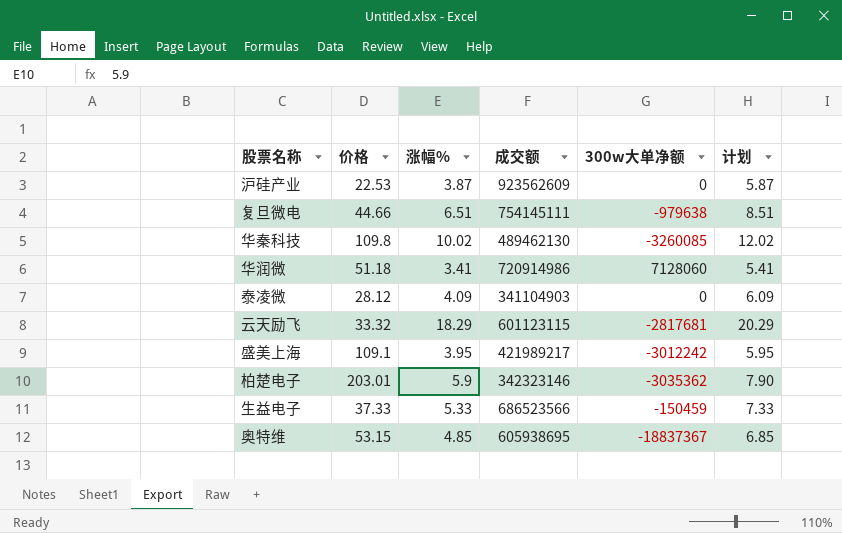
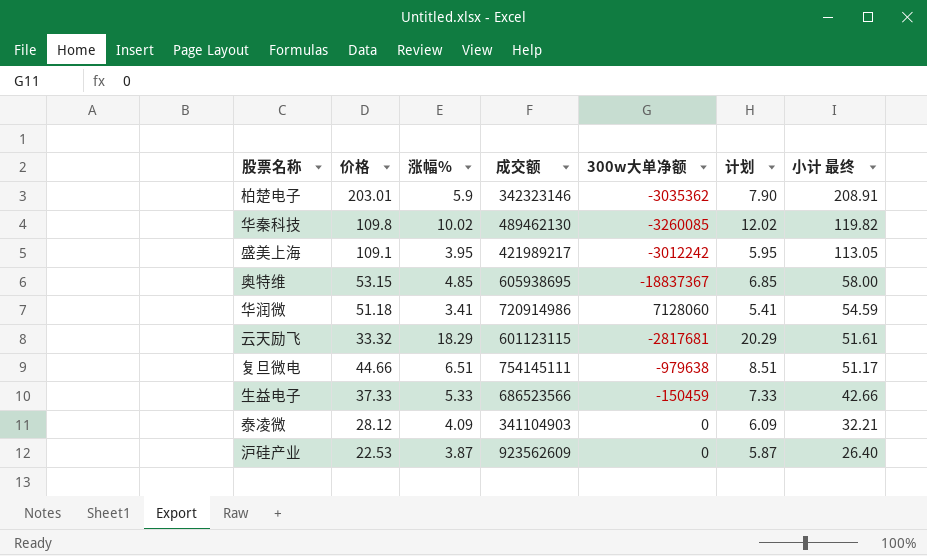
row order: none -> 小计 最终 descending
column 小计 最终 | formula: none -> [价格] + [涨幅%]

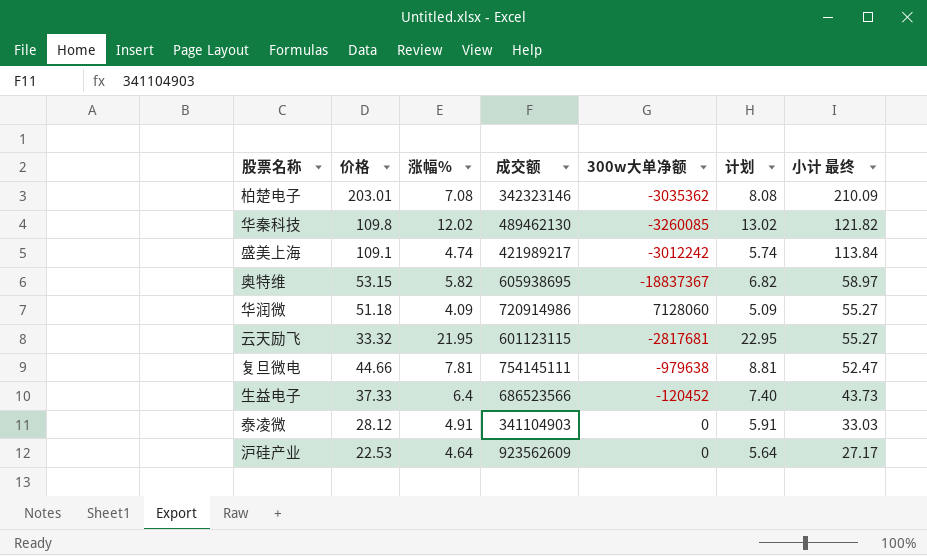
column 计划 | formula: [涨幅%] + 2 -> [涨幅%] + 1
柏楚电子 | 涨幅%: 5.9 -> 7.08
柏楚电子 | 小计 最终: 208.91 -> 210.09
华秦科技 | 涨幅%: 10.02 -> 12.02
华秦科技 | 小计 最终: 119.82 -> 121.82
盛美上海 | 涨幅%: 3.95 -> 4.74
盛美上海 | 小计 最终: 113.05 -> 113.84
奥特维 | 涨幅%: 4.85 -> 5.82
奥特维 | 小计 最终: 58.00 -> 58.97
华润微 | 涨幅%: 3.41 -> 4.09
华润微 | 小计 最终: 54.59 -> 55.27
云天励飞 | 涨幅%: 18.29 -> 21.95
云天励飞 | 小计 最终: 51.61 -> 55.27
复旦微电 | 涨幅%: 6.51 -> 7.81
复旦微电 | 小计 最终: 51.17 -> 52.47
生益电子 | 涨幅%: 5.33 -> 6.4
生益电子 | 300w大单净额: -150459 -> -120452
生益电子 | 小计 最终: 42.66 -> 43.73
泰凌微 | 涨幅%: 4.09 -> 4.91
泰凌微 | 小计 最终: 32.21 -> 33.03
沪硅产业 | 涨幅%: 3.87 -> 4.64
沪硅产业 | 小计 最终: 26.40 -> 27.17

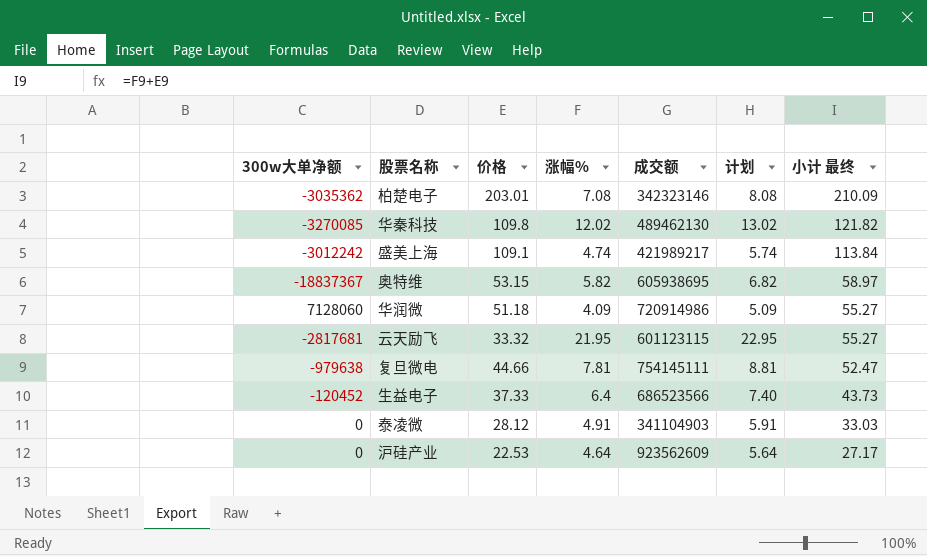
column 300w大单净额 | position: 5 -> 1
华秦科技 | 300w大单净额: -3260085 -> -3270085

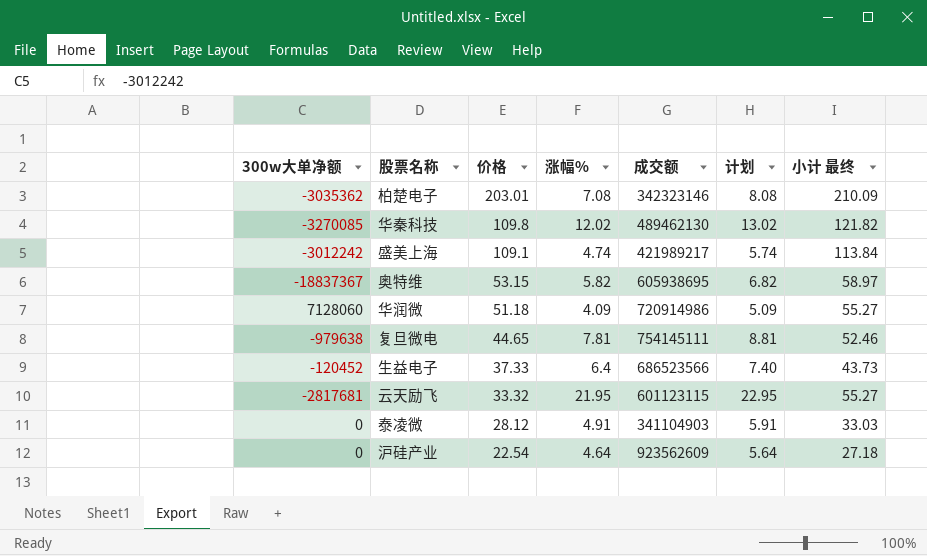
row order: 小计 最终 descending -> 价格 descending
复旦微电 | 价格: 44.66 -> 44.65
复旦微电 | 小计 最终: 52.47 -> 52.46
沪硅产业 | 价格: 22.53 -> 22.54
沪硅产业 | 小计 最终: 27.17 -> 27.18

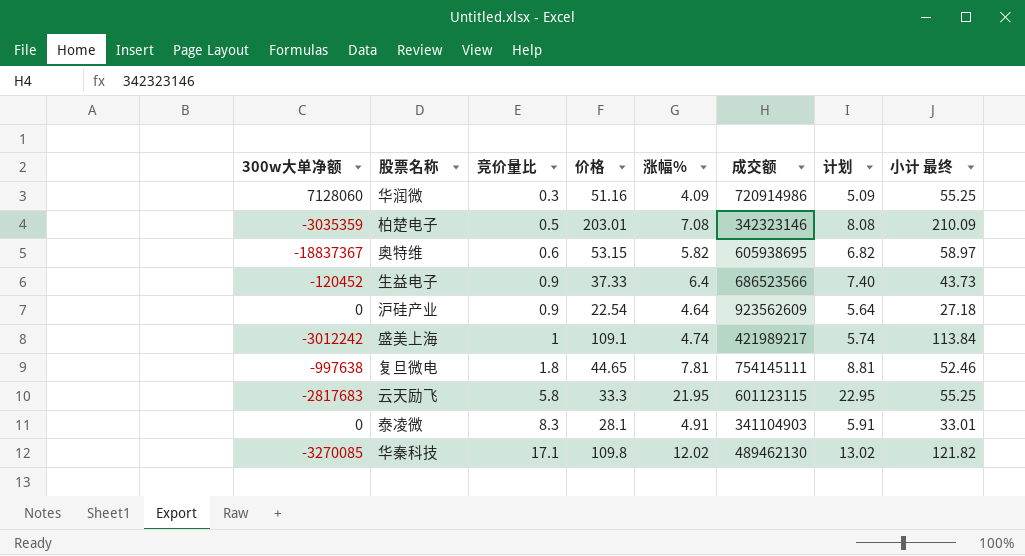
row order: 价格 descending -> 竞价量比 ascending
column 竞价量比 | position: none -> 3
华润微 | 价格: 51.18 -> 51.16
华润微 | 小计 最终: 55.27 -> 55.25
柏楚电子 | 300w大单净额: -3035362 -> -3035359
复旦微电 | 300w大单净额: -979638 -> -997638
云天励飞 | 300w大单净额: -2817681 -> -2817683
云天励飞 | 价格: 33.32 -> 33.3
云天励飞 | 小计 最终: 55.27 -> 55.25
泰凌微 | 价格: 28.12 -> 28.1
泰凌微 | 小计 最终: 33.03 -> 33.01

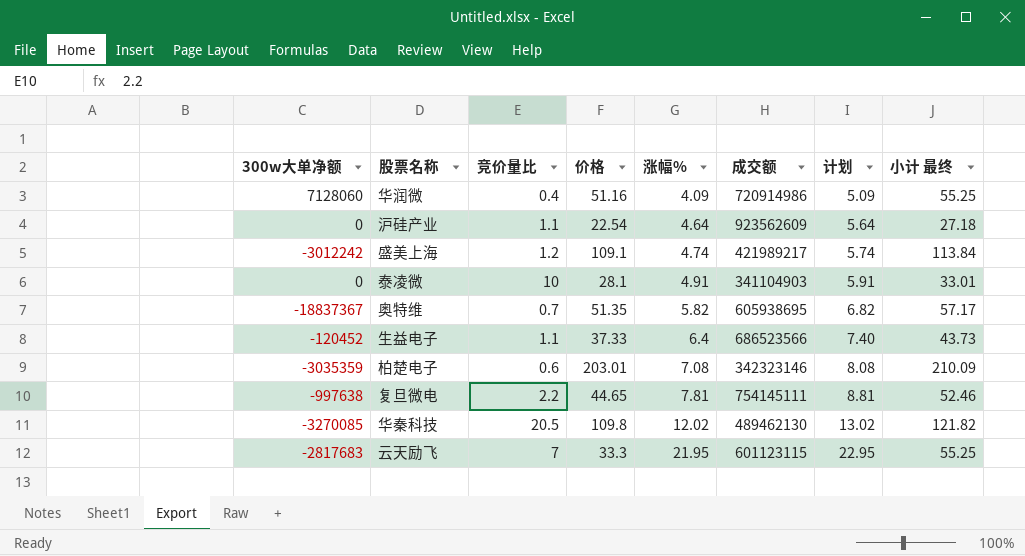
row order: 竞价量比 ascending -> 涨幅% ascending
华润微 | 竞价量比: 0.3 -> 0.4
沪硅产业 | 竞价量比: 0.9 -> 1.1
盛美上海 | 竞价量比: 1 -> 1.2
泰凌微 | 竞价量比: 8.3 -> 10
奥特维 | 竞价量比: 0.6 -> 0.7
奥特维 | 价格: 53.15 -> 51.35
奥特维 | 小计 最终: 58.97 -> 57.17
生益电子 | 竞价量比: 0.9 -> 1.1
柏楚电子 | 竞价量比: 0.5 -> 0.6
复旦微电 | 竞价量比: 1.8 -> 2.2
华秦科技 | 竞价量比: 17.1 -> 20.5
云天励飞 | 竞价量比: 5.8 -> 7

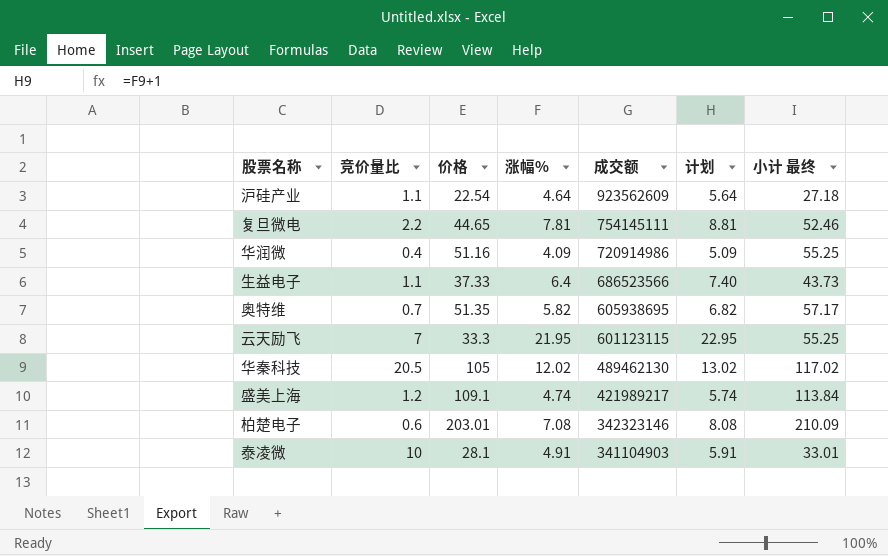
row order: 涨幅% ascending -> 成交额 descending
column 300w大单净额 | position: 1 -> none
华秦科技 | 价格: 109.8 -> 105
华秦科技 | 小计 最终: 121.82 -> 117.02

